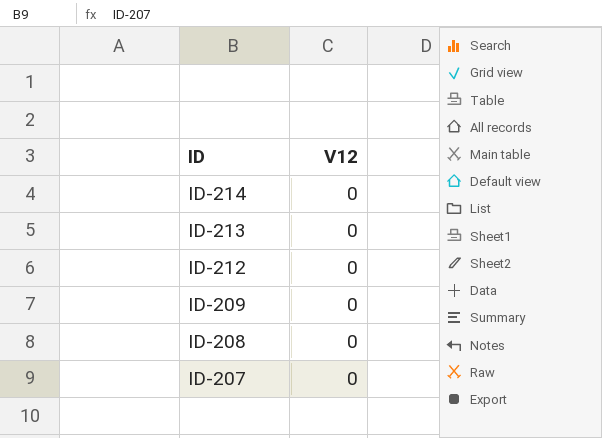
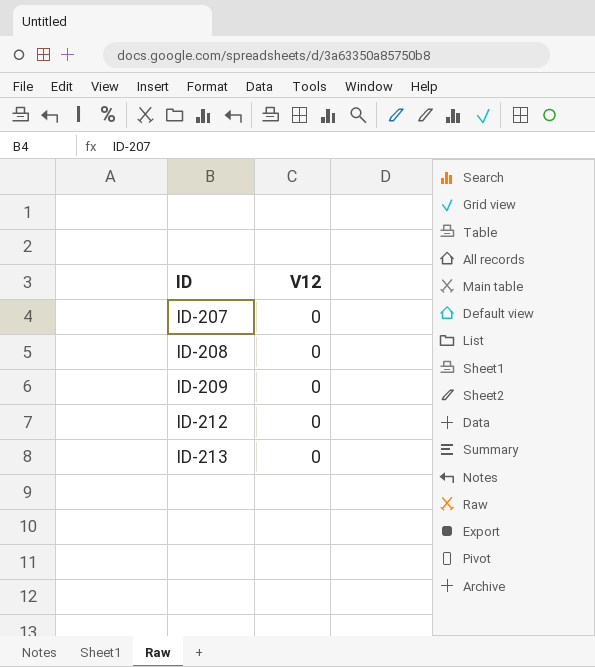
row order: ID descending -> ID ascending
row ID-214: 0 -> none

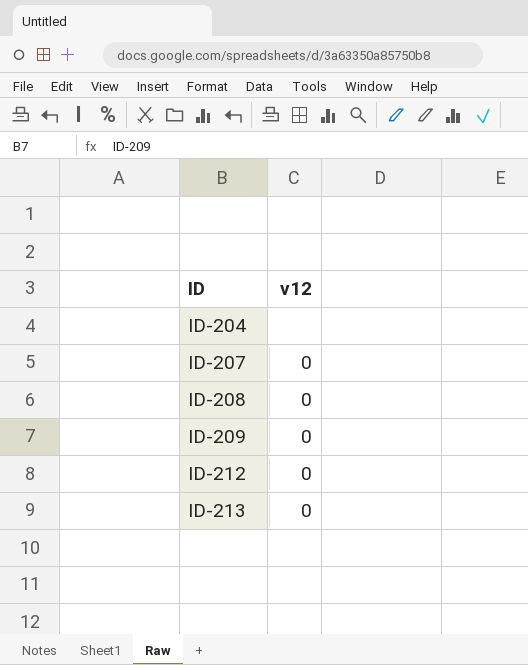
column name: V12 -> v12
row ID-204: none -> none

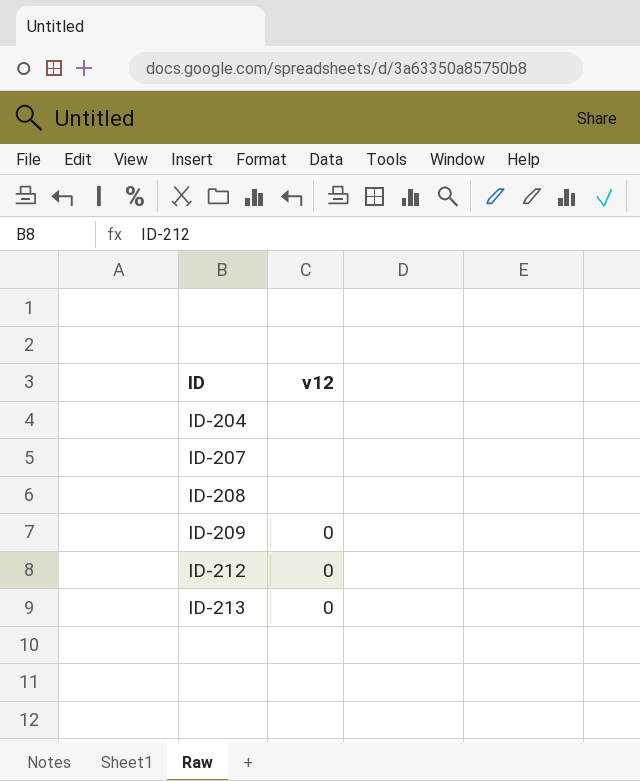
ID-207 | v12: 0 -> none
ID-208 | v12: 0 -> none

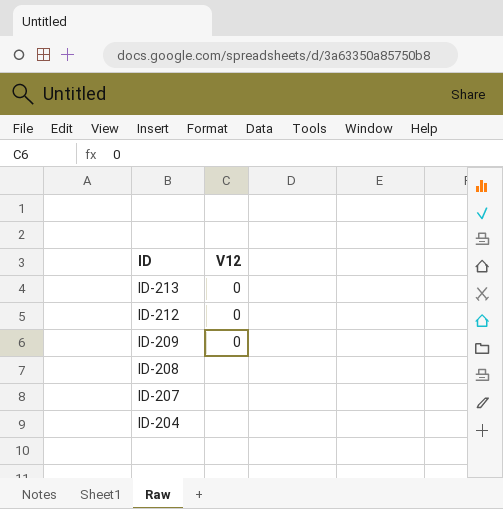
row order: ID ascending -> ID descending
column name: v12 -> V12

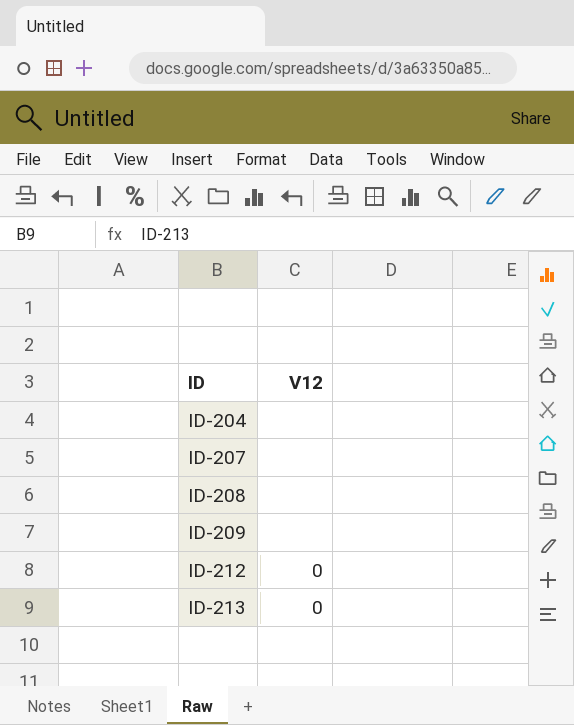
row order: ID descending -> ID ascending
ID-209 | V12: 0 -> none

